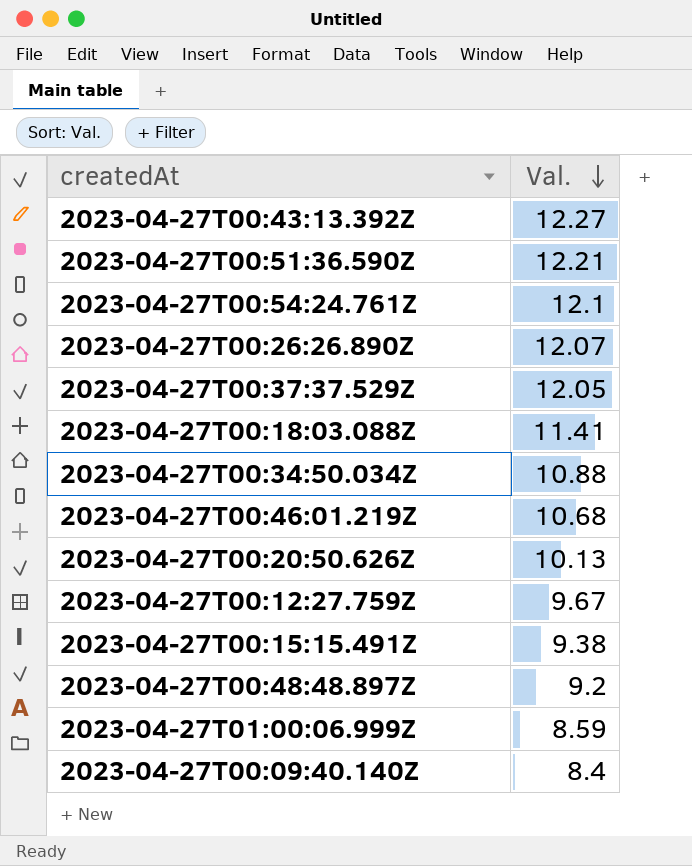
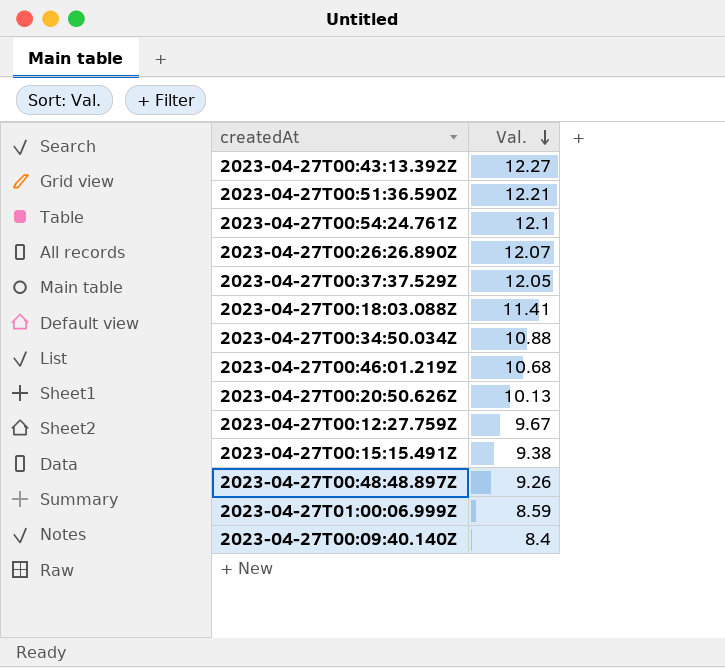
2023-04-27T00:48:48.897Z | Val.: 9.2 -> 9.26

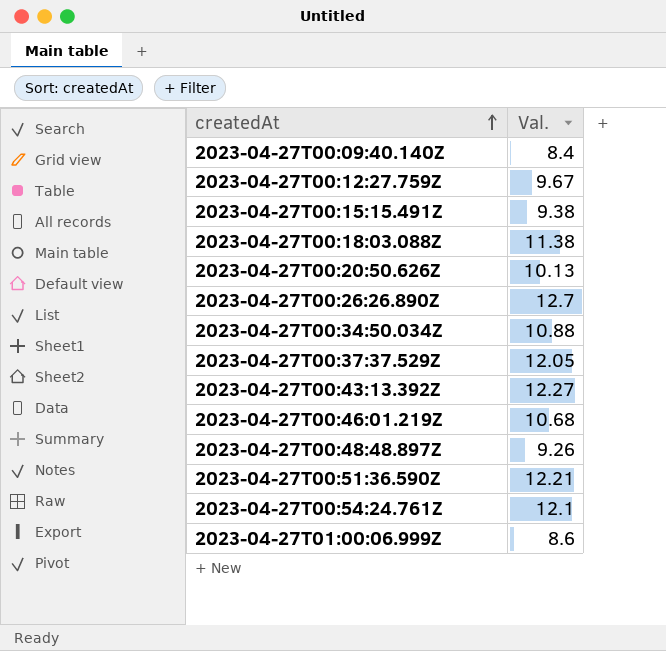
row order: Val. descending -> createdAt ascending
2023-04-27T00:18:03.088Z | Val.: 11.41 -> 11.38
2023-04-27T00:26:26.890Z | Val.: 12.07 -> 12.7
2023-04-27T01:00:06.999Z | Val.: 8.59 -> 8.6

